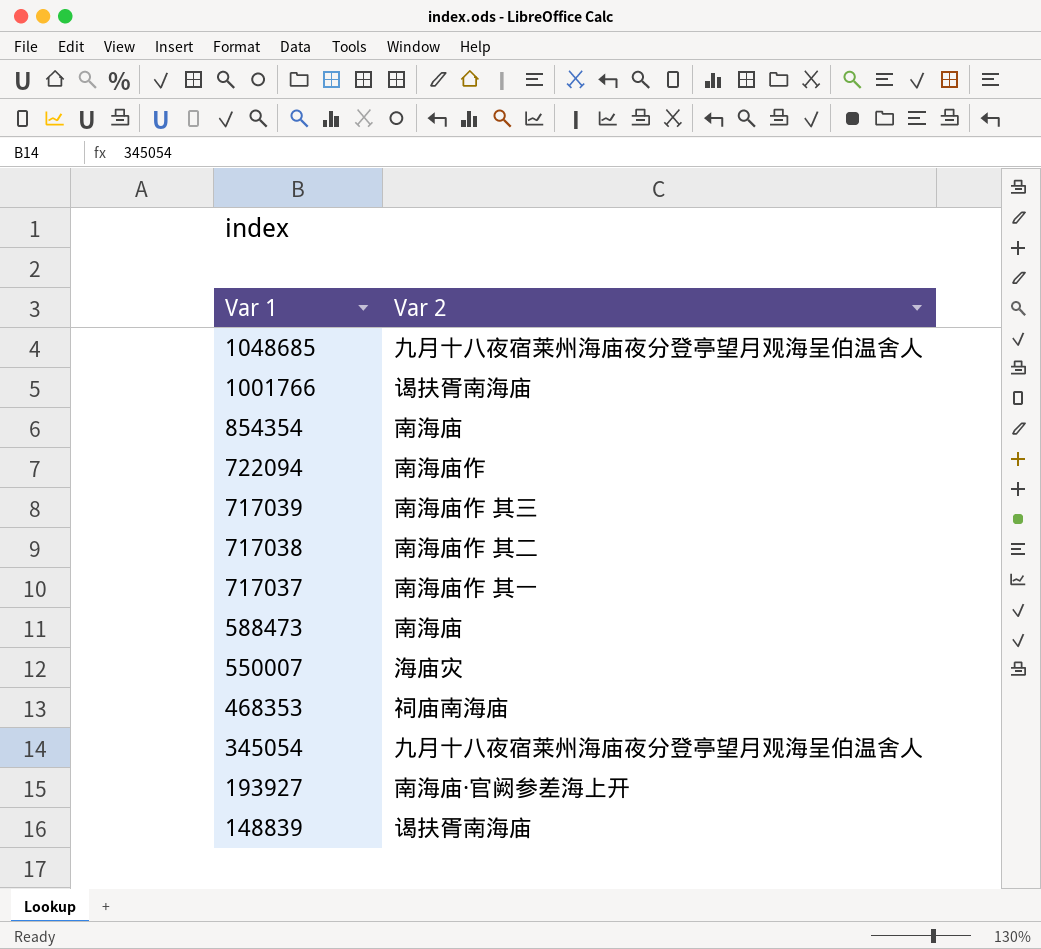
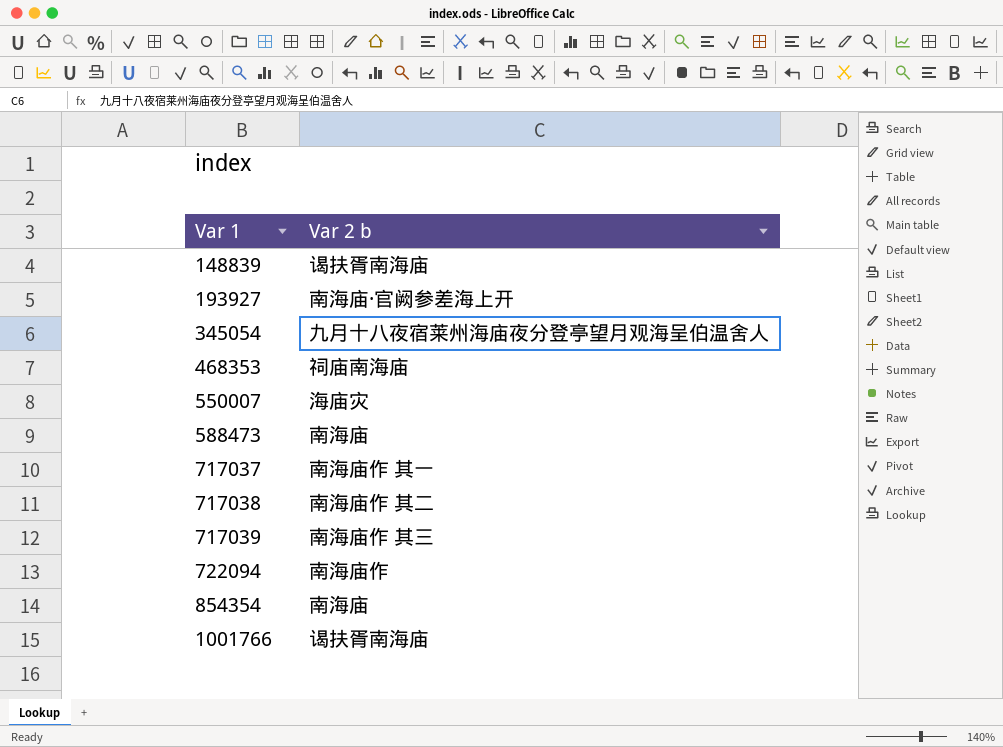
row order: Var 1 descending -> Var 1 ascending
column name: Var 2 -> Var 2 b
row 1048685: 九月十八夜宿莱州海庙夜分登亭望月观海呈伯温舍人 -> none

